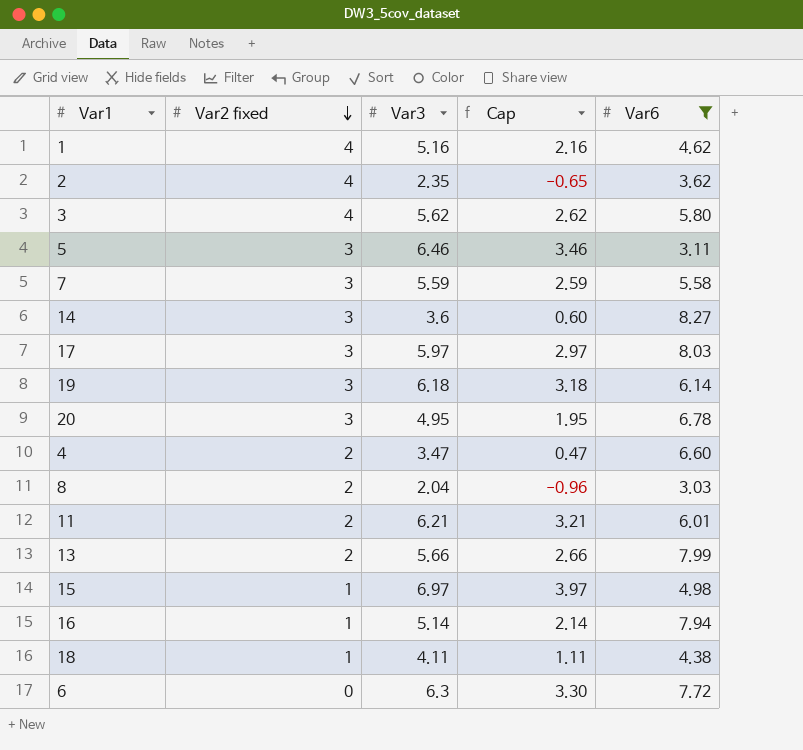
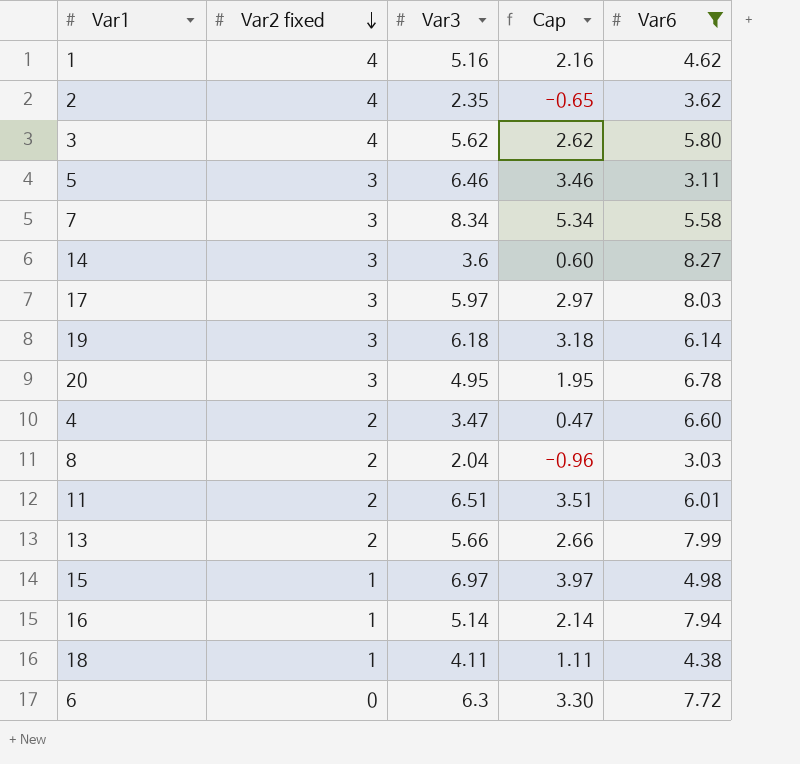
7 | Var3: 5.59 -> 8.34
7 | Cap: 2.59 -> 5.34
11 | Var3: 6.21 -> 6.51
11 | Cap: 3.21 -> 3.51

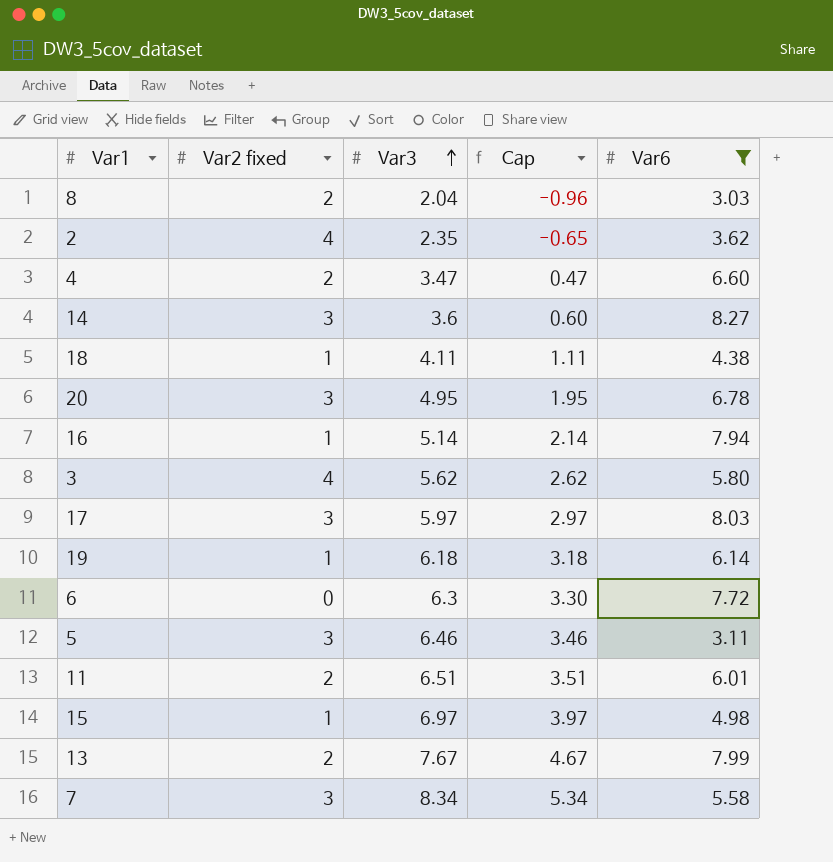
row order: Var2 fixed descending -> Var3 ascending
row 1: 4 | 5.16 | 2.16 | 4.62 -> none
19 | Var2 fixed: 3 -> 1
13 | Var3: 5.66 -> 7.67
13 | Cap: 2.66 -> 4.67

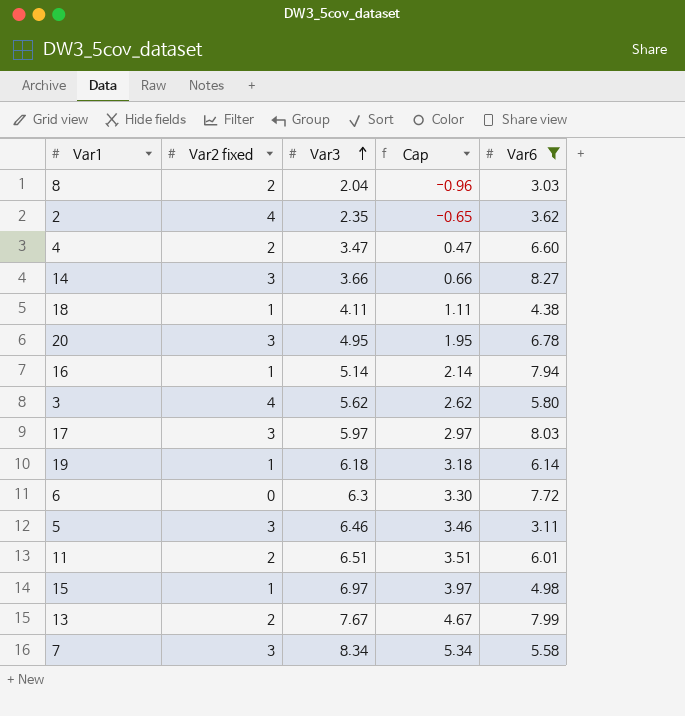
14 | Var3: 3.6 -> 3.66
14 | Cap: 0.60 -> 0.66

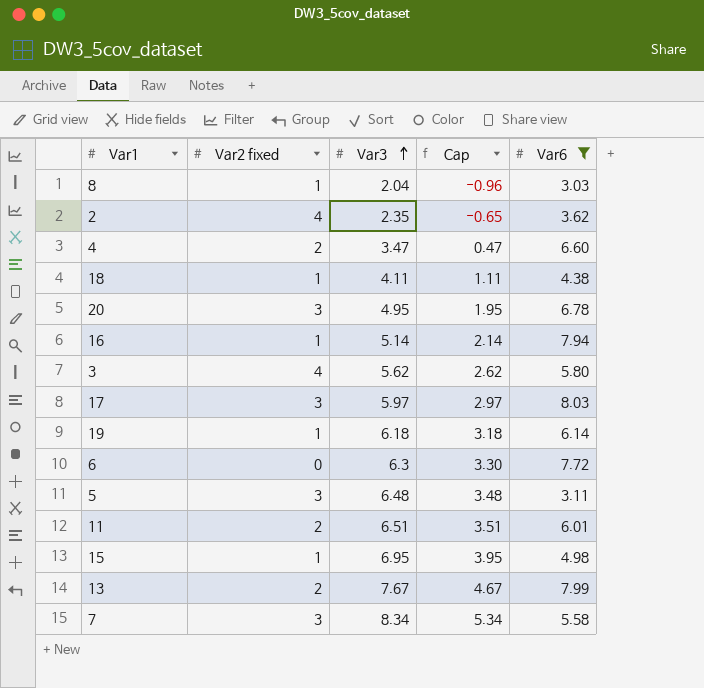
row 14: 3 | 3.66 | 0.66 | 8.27 -> none
8 | Var2 fixed: 2 -> 1
5 | Var3: 6.46 -> 6.48
5 | Cap: 3.46 -> 3.48
15 | Var3: 6.97 -> 6.95
15 | Cap: 3.97 -> 3.95

